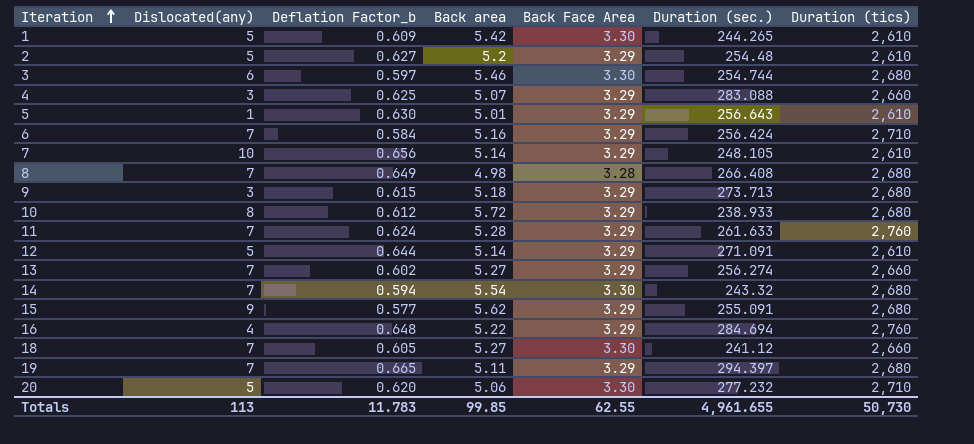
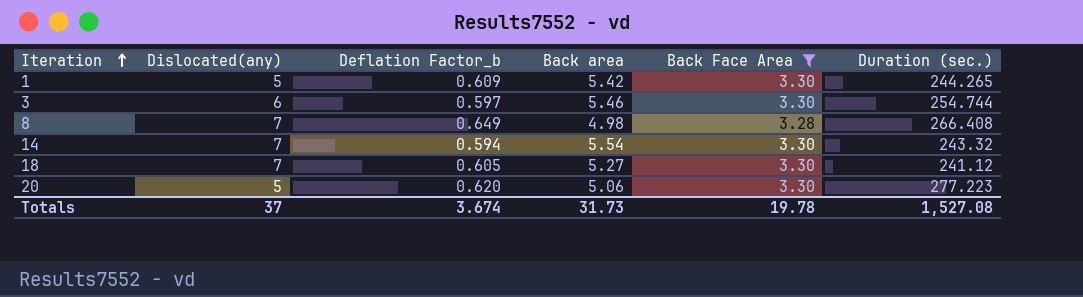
filter: none -> Back Face Area != 3.29
column Duration (tics) | position: 7 -> none
20 | Duration (sec.): 277.232 -> 277.223
Totals | Dislocated(any): 113 -> 37
Totals | Deflation Factor_b: 11.783 -> 3.674
Totals | Back area: 99.85 -> 31.73
Totals | Back Face Area: 62.55 -> 19.78
Totals | Duration (sec.): 4,961.655 -> 1,527.08

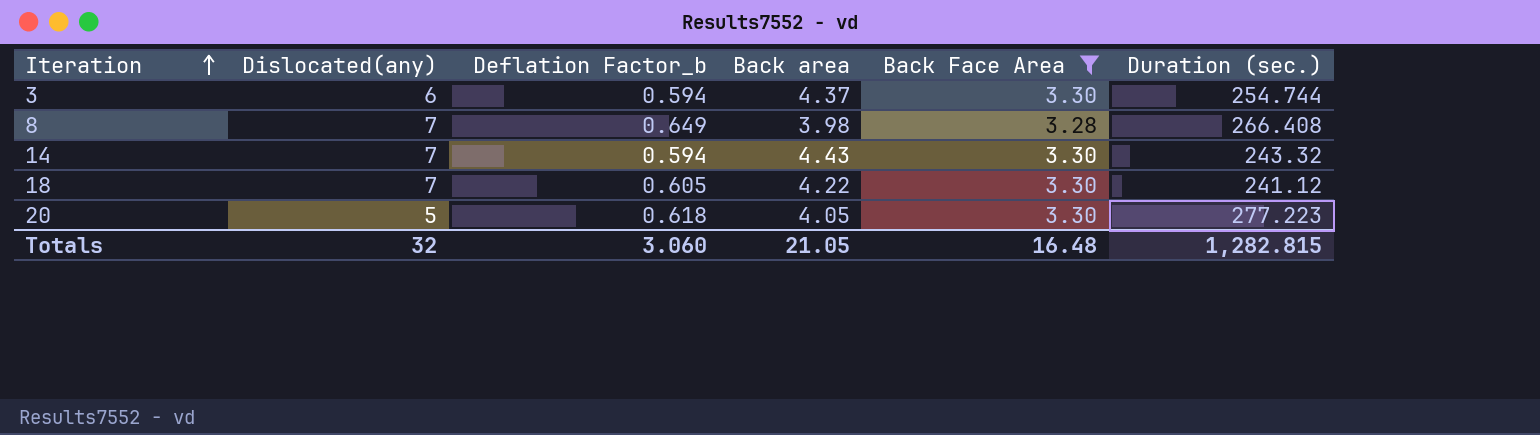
row 1: 5 | 0.609 | 5.42 | 3.30 | 244.265 -> none
3 | Deflation Factor_b: 0.597 -> 0.594
3 | Back area: 5.46 -> 4.37
8 | Back area: 4.98 -> 3.98
14 | Back area: 5.54 -> 4.43
18 | Back area: 5.27 -> 4.22
20 | Deflation Factor_b: 0.620 -> 0.618
20 | Back area: 5.06 -> 4.05
Totals | Dislocated(any): 37 -> 32
Totals | Deflation Factor_b: 3.674 -> 3.060
Totals | Back area: 31.73 -> 21.05
Totals | Back Face Area: 19.78 -> 16.48
Totals | Duration (sec.): 1,527.08 -> 1,282.815

